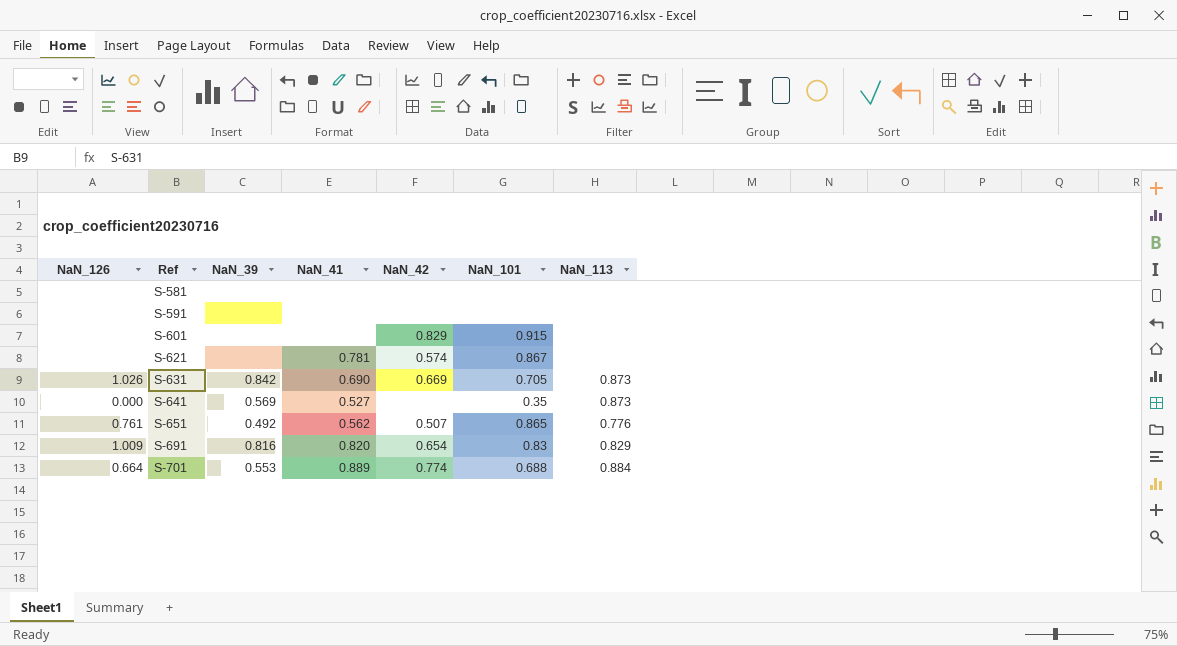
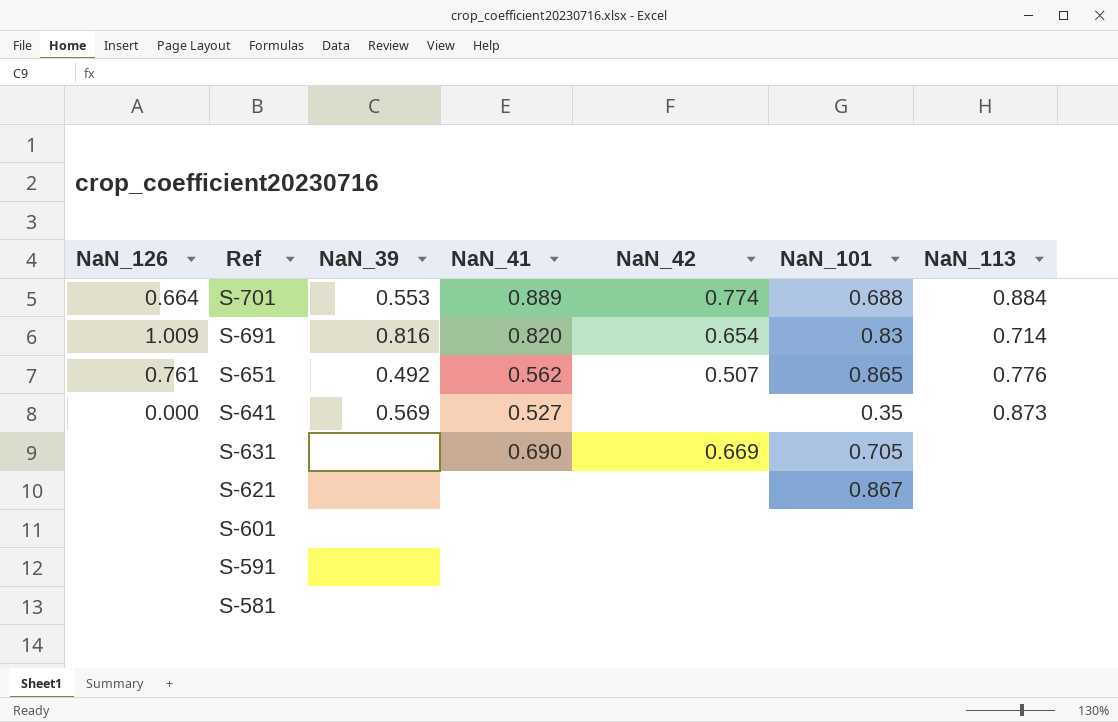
row order: Ref ascending -> Ref descending
S-691 | NaN_113: 0.829 -> 0.714
S-631 | NaN_126: 1.026 -> none
S-631 | NaN_39: 0.842 -> none
S-631 | NaN_113: 0.873 -> none
S-621 | NaN_41: 0.781 -> none
S-621 | NaN_42: 0.574 -> none
S-601 | NaN_42: 0.829 -> none
S-601 | NaN_101: 0.915 -> none

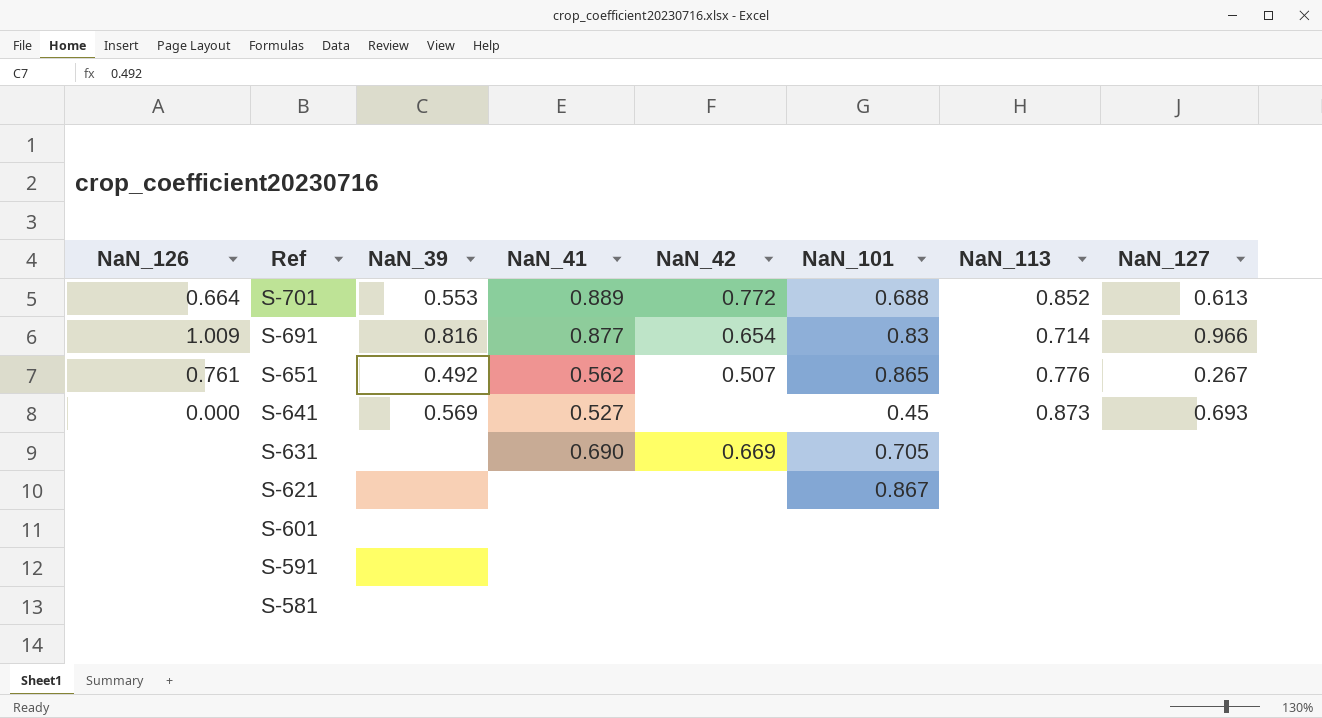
column NaN_127 | position: none -> 8
S-701 | NaN_42: 0.774 -> 0.772
S-701 | NaN_113: 0.884 -> 0.852
S-691 | NaN_41: 0.820 -> 0.877
S-641 | NaN_101: 0.35 -> 0.45

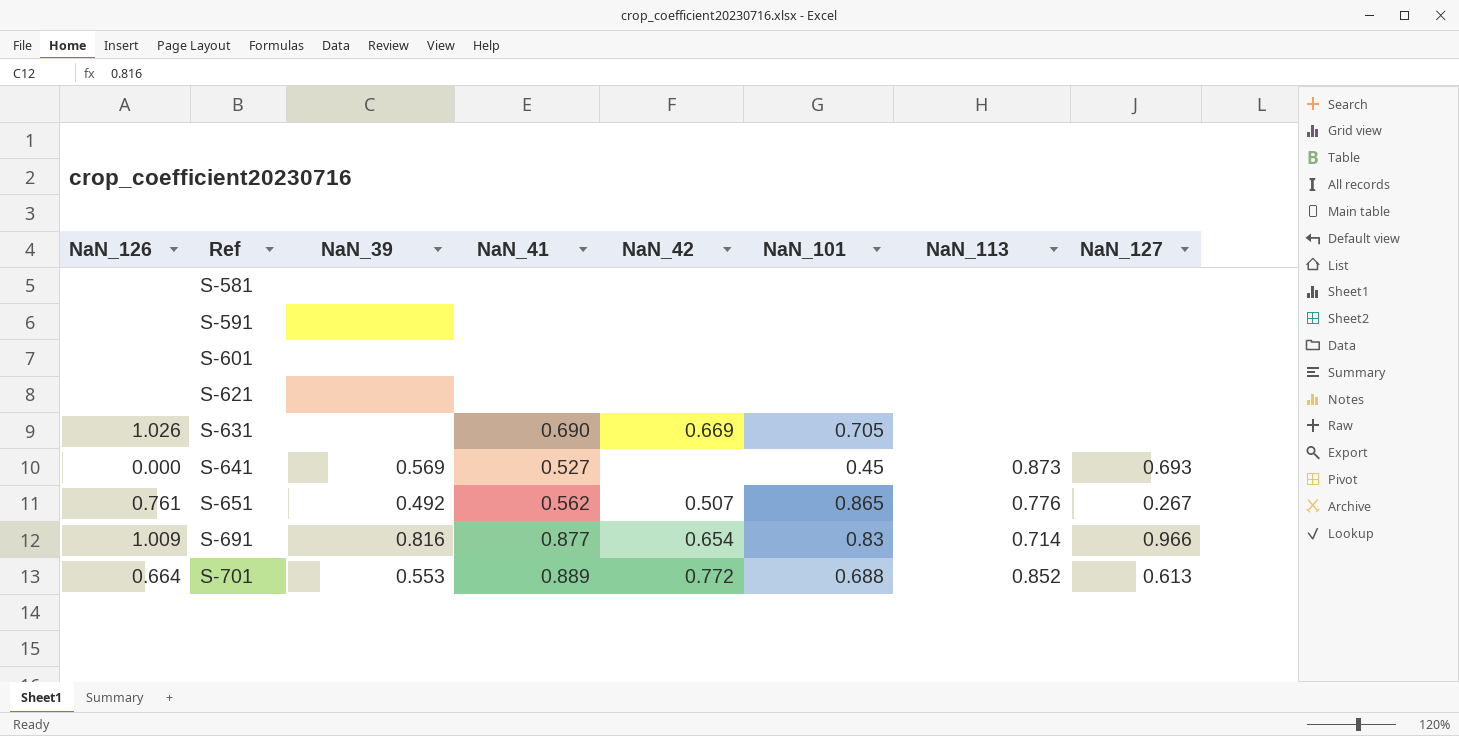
row order: Ref descending -> Ref ascending
S-621 | NaN_101: 0.867 -> none
S-631 | NaN_126: none -> 1.026

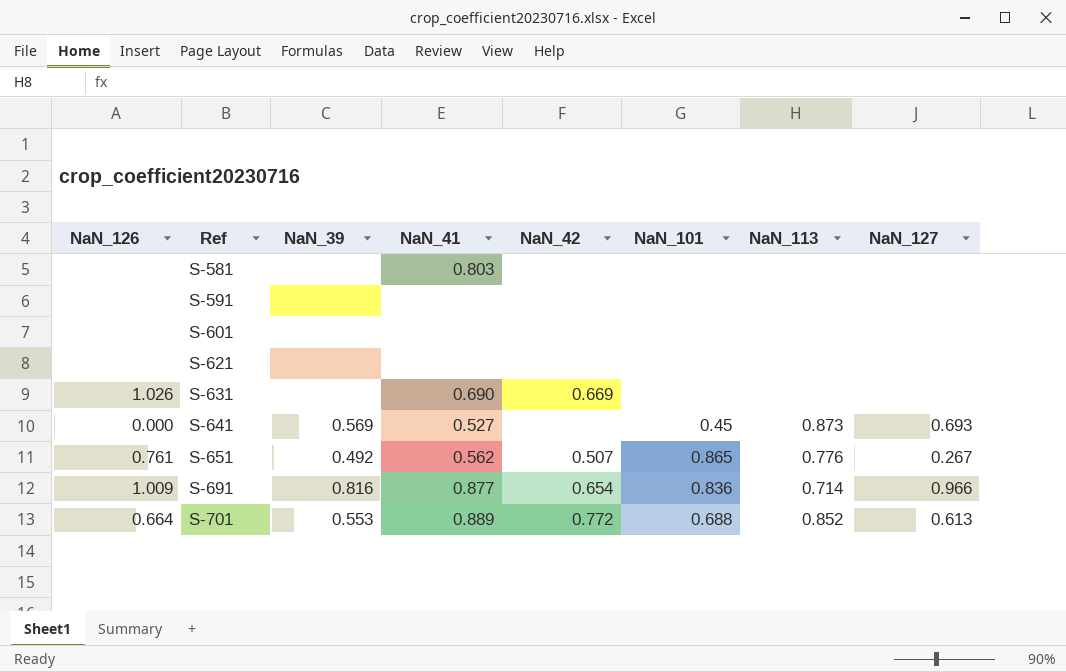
S-581 | NaN_41: none -> 0.803
S-631 | NaN_101: 0.705 -> none
S-691 | NaN_101: 0.83 -> 0.836

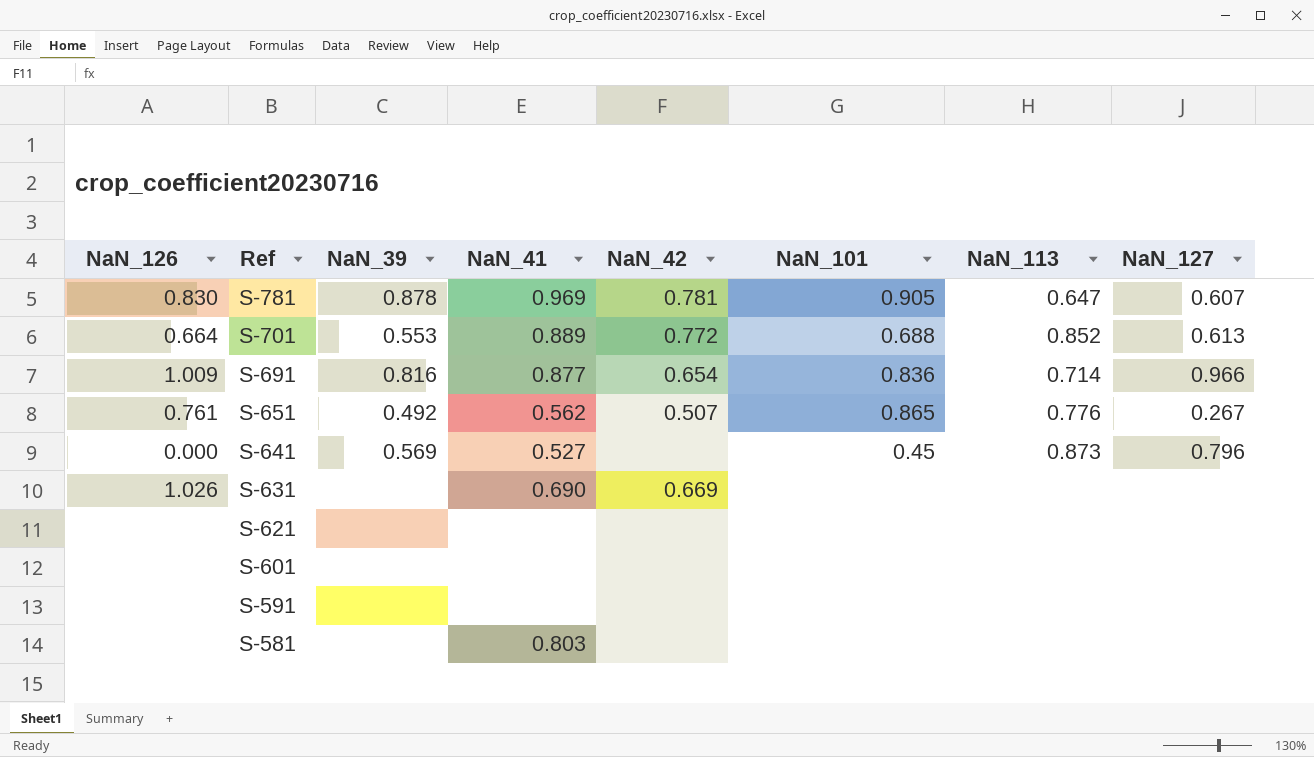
row order: Ref ascending -> Ref descending
row S-781: none -> 0.830 | 0.878 | 0.969 | 0.781 | 0.905 | 0.647 | 0.607
S-641 | NaN_127: 0.693 -> 0.796

